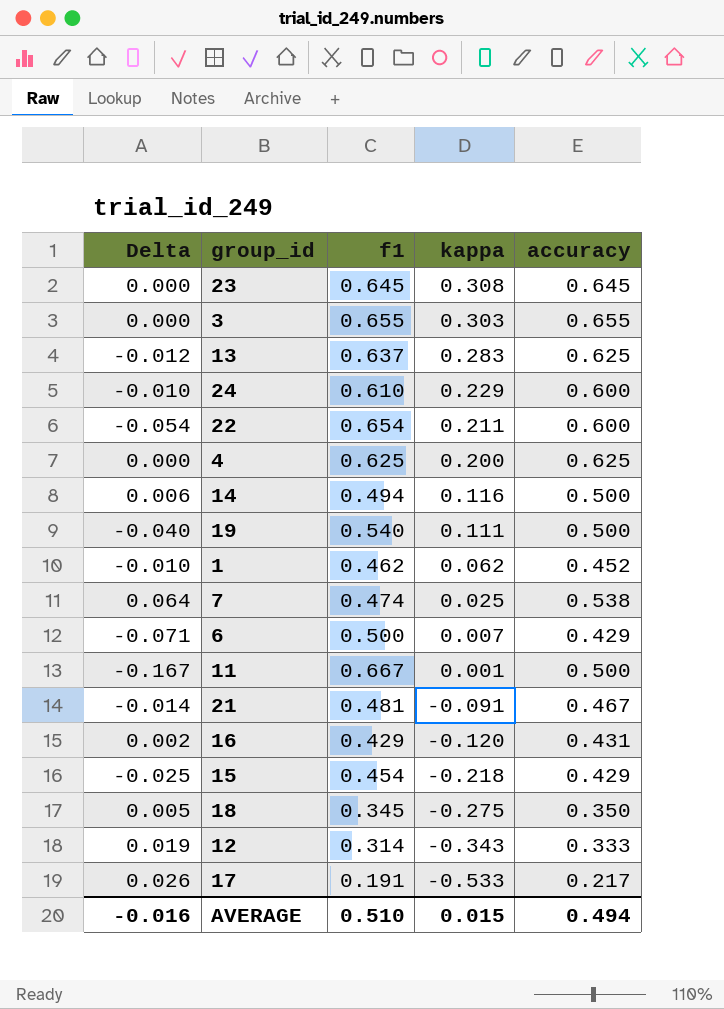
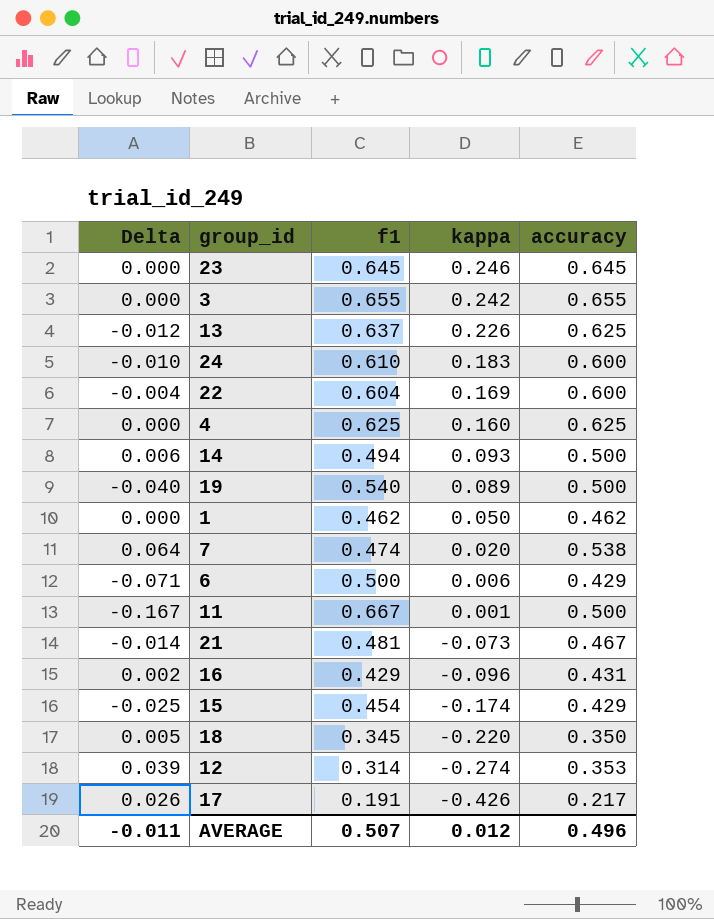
23 | kappa: 0.308 -> 0.246
3 | kappa: 0.303 -> 0.242
13 | kappa: 0.283 -> 0.226
24 | kappa: 0.229 -> 0.183
22 | Delta: -0.054 -> -0.004
22 | f1: 0.654 -> 0.604
22 | kappa: 0.211 -> 0.169
4 | kappa: 0.200 -> 0.160
14 | kappa: 0.116 -> 0.093
19 | kappa: 0.111 -> 0.089
1 | Delta: -0.010 -> 0.000
1 | kappa: 0.062 -> 0.050
1 | accuracy: 0.452 -> 0.462
7 | kappa: 0.025 -> 0.020
6 | kappa: 0.007 -> 0.006
21 | kappa: -0.091 -> -0.073
16 | kappa: -0.120 -> -0.096
15 | kappa: -0.218 -> -0.174
18 | kappa: -0.275 -> -0.220
12 | Delta: 0.019 -> 0.039
12 | kappa: -0.343 -> -0.274
12 | accuracy: 0.333 -> 0.353
17 | kappa: -0.533 -> -0.426
AVERAGE | Delta: -0.016 -> -0.011
AVERAGE | f1: 0.510 -> 0.507
AVERAGE | kappa: 0.015 -> 0.012
AVERAGE | accuracy: 0.494 -> 0.496

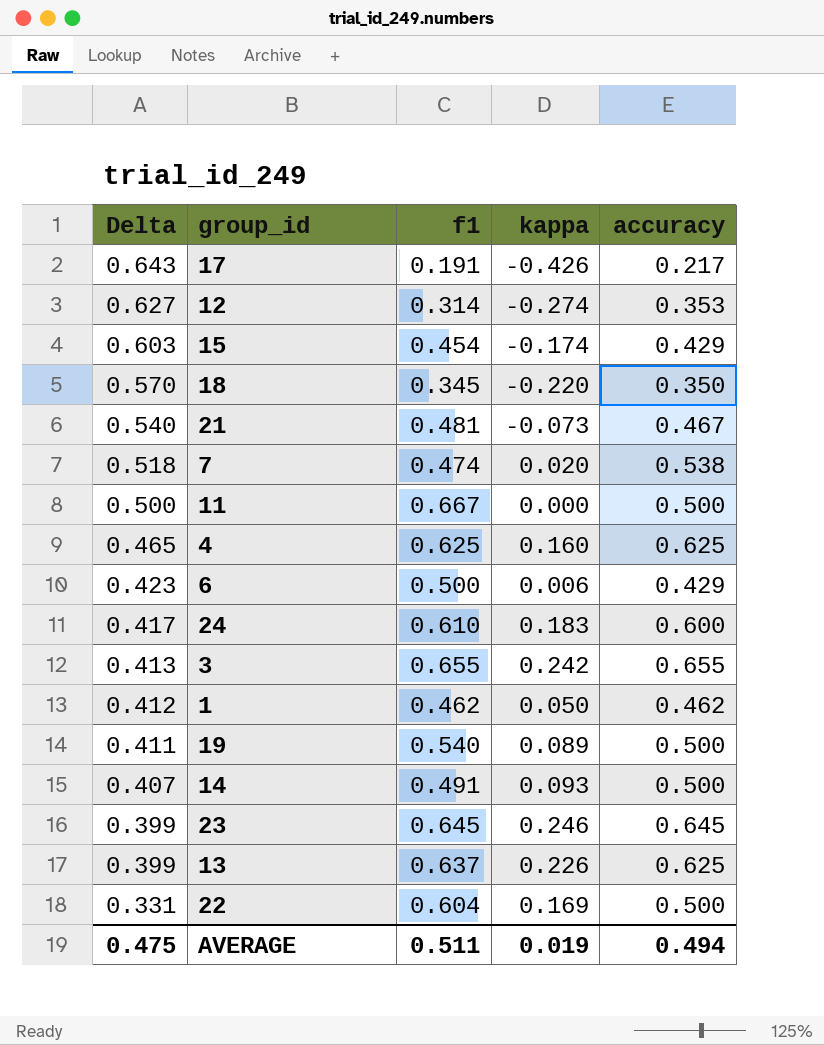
row order: kappa descending -> Delta descending
column Delta | formula: [accuracy] - [f1] -> [accuracy] - [kappa]
row 16: 0.002 | 0.429 | -0.096 | 0.431 -> none
11 | kappa: 0.001 -> 0.000
14 | f1: 0.494 -> 0.491
22 | accuracy: 0.600 -> 0.500
AVERAGE | Delta: -0.011 -> 0.475
AVERAGE | f1: 0.507 -> 0.511
AVERAGE | kappa: 0.012 -> 0.019
AVERAGE | accuracy: 0.496 -> 0.494

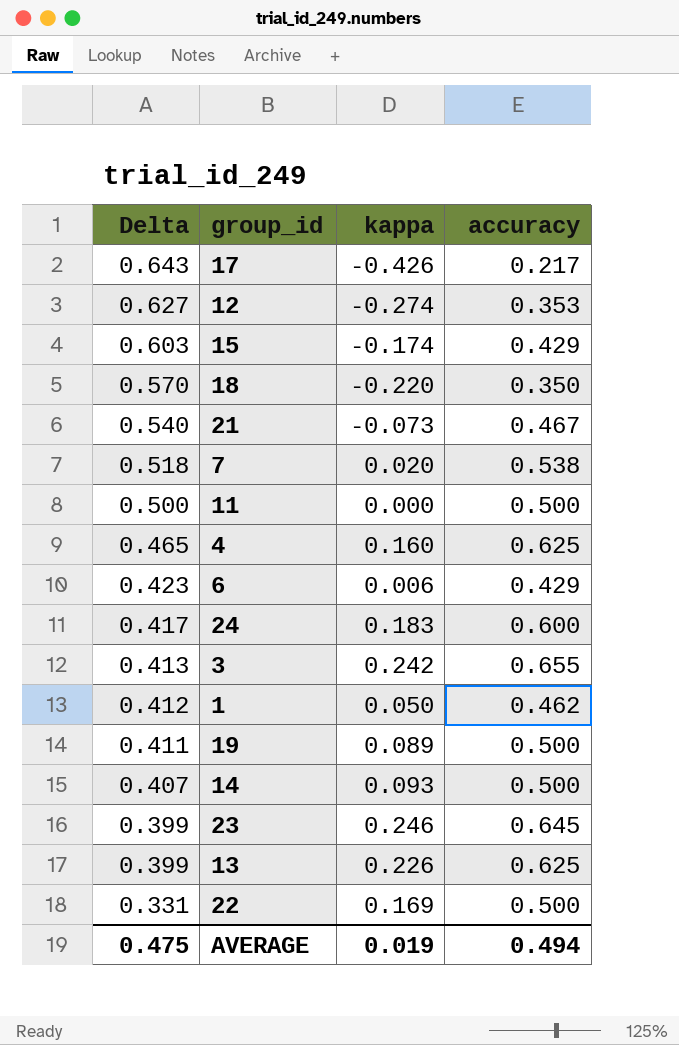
column f1 | position: 3 -> none

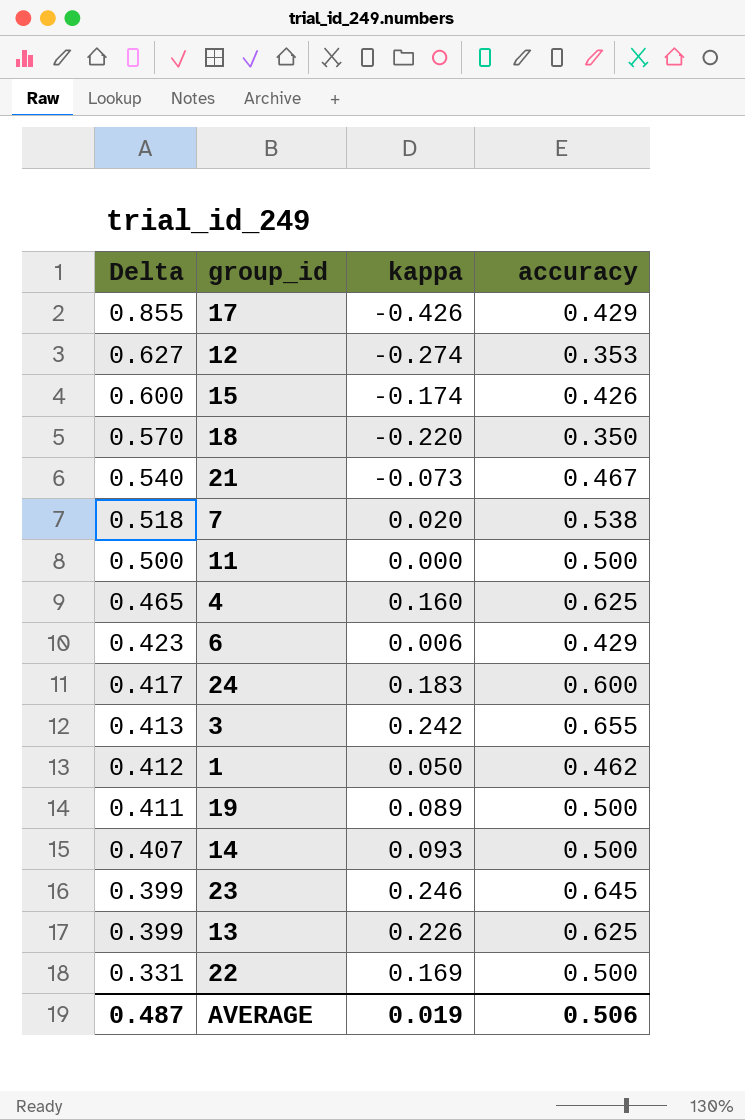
17 | Delta: 0.643 -> 0.855
17 | accuracy: 0.217 -> 0.429
15 | Delta: 0.603 -> 0.600
15 | accuracy: 0.429 -> 0.426
AVERAGE | Delta: 0.475 -> 0.487
AVERAGE | accuracy: 0.494 -> 0.506

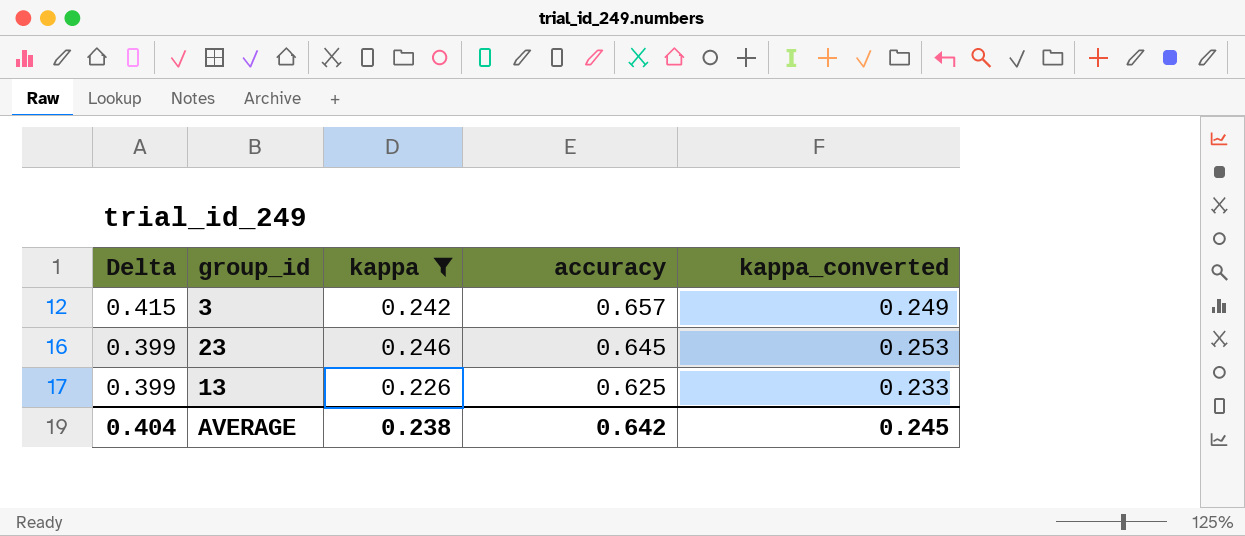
filter: none -> kappa >= 0.226
column kappa_converted | formula: none -> [kappa] * 1.03
3 | Delta: 0.413 -> 0.415
3 | accuracy: 0.655 -> 0.657
AVERAGE | Delta: 0.487 -> 0.404
AVERAGE | kappa: 0.019 -> 0.238
AVERAGE | accuracy: 0.506 -> 0.642

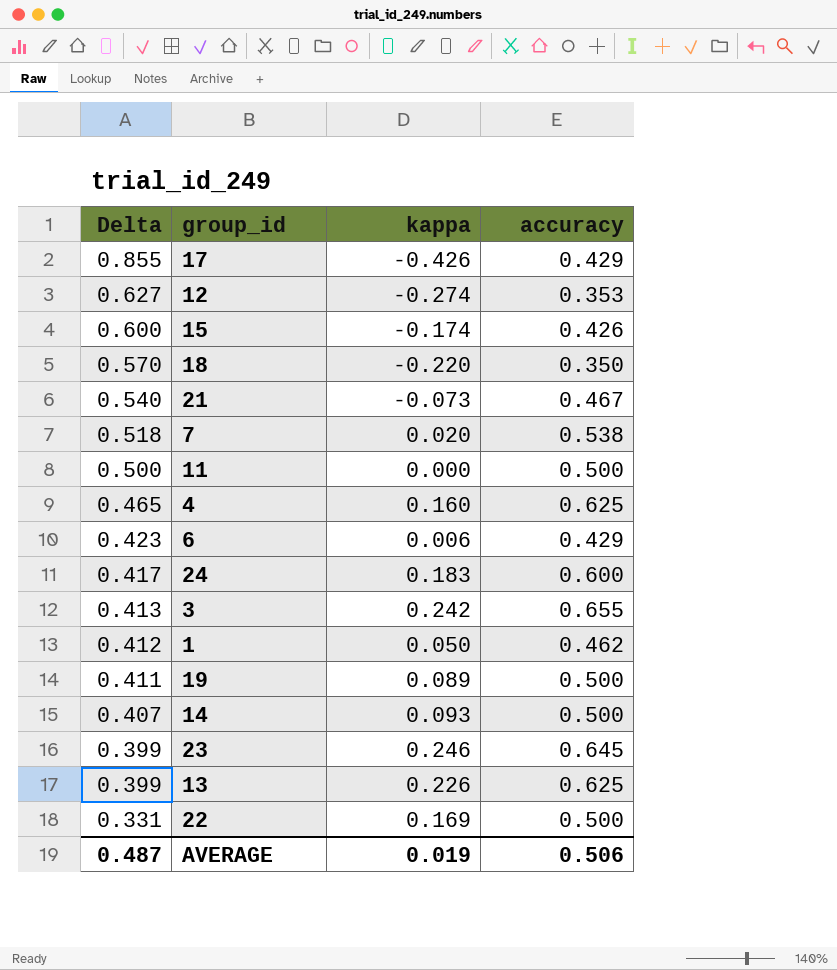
filter: kappa >= 0.226 -> none
column kappa_converted | formula: [kappa] * 1.03 -> none
3 | Delta: 0.415 -> 0.413
3 | accuracy: 0.657 -> 0.655
AVERAGE | Delta: 0.404 -> 0.487
AVERAGE | kappa: 0.238 -> 0.019
AVERAGE | accuracy: 0.642 -> 0.506

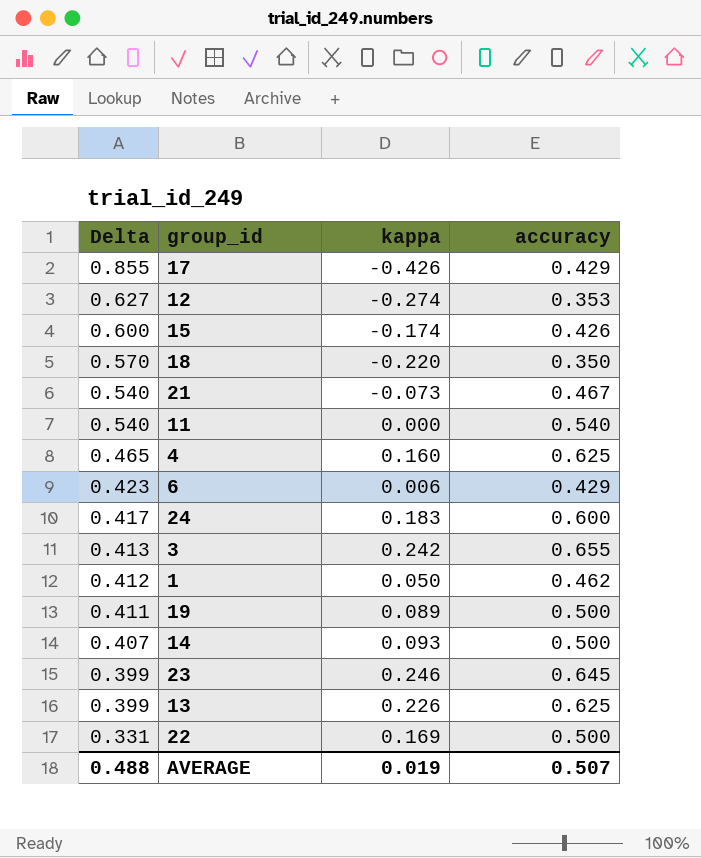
row 7: 0.518 | 0.020 | 0.538 -> none
11 | Delta: 0.500 -> 0.540
11 | accuracy: 0.500 -> 0.540
AVERAGE | Delta: 0.487 -> 0.488
AVERAGE | accuracy: 0.506 -> 0.507

